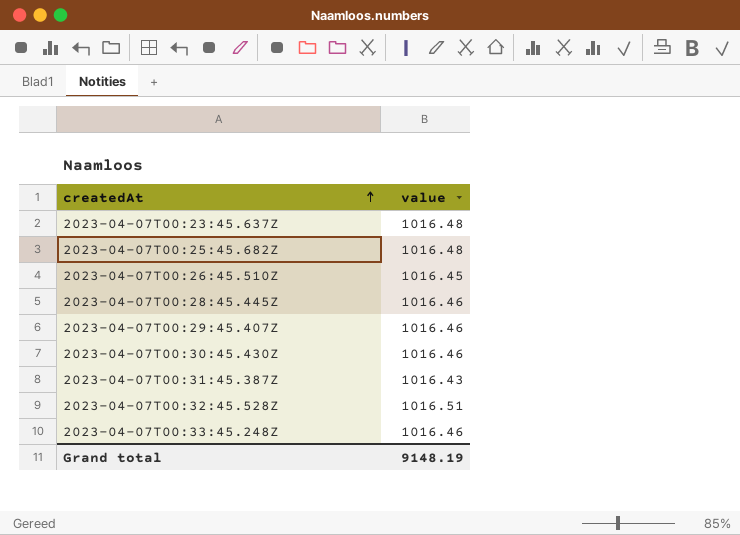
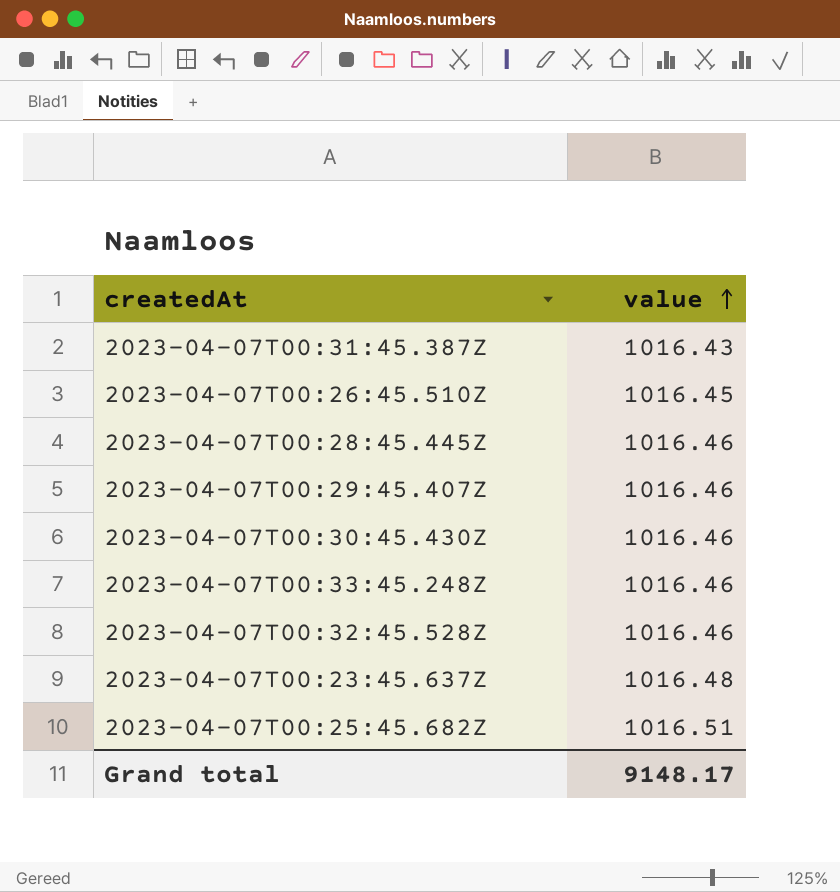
row order: createdAt ascending -> value ascending
2023-04-07T00:32:45.528Z | value: 1016.51 -> 1016.46
2023-04-07T00:25:45.682Z | value: 1016.48 -> 1016.51
Grand total | value: 9148.19 -> 9148.17

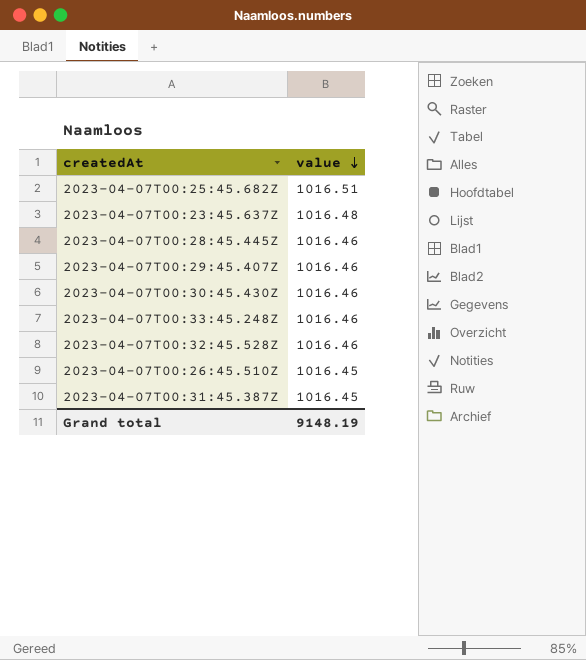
row order: value ascending -> value descending
2023-04-07T00:31:45.387Z | value: 1016.43 -> 1016.45
Grand total | value: 9148.17 -> 9148.19

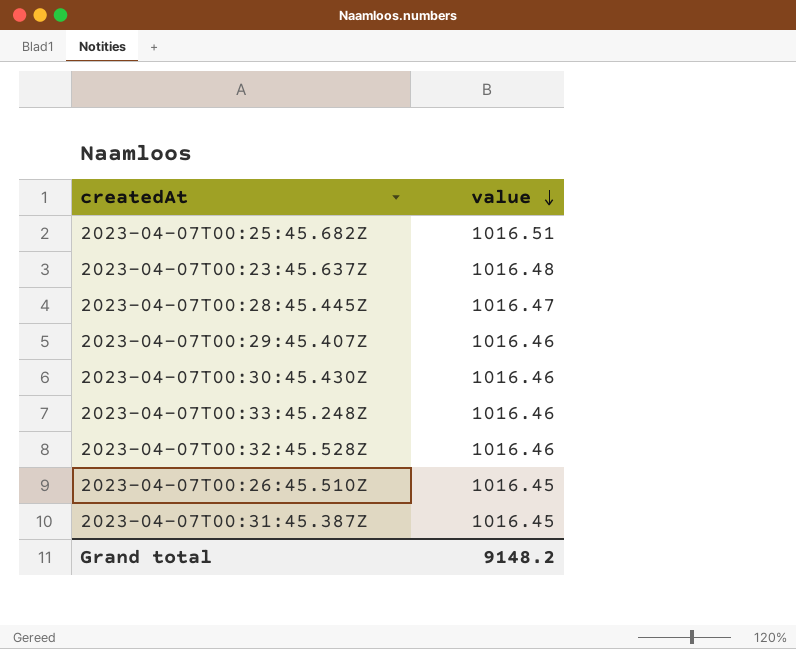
2023-04-07T00:28:45.445Z | value: 1016.46 -> 1016.47
Grand total | value: 9148.19 -> 9148.2

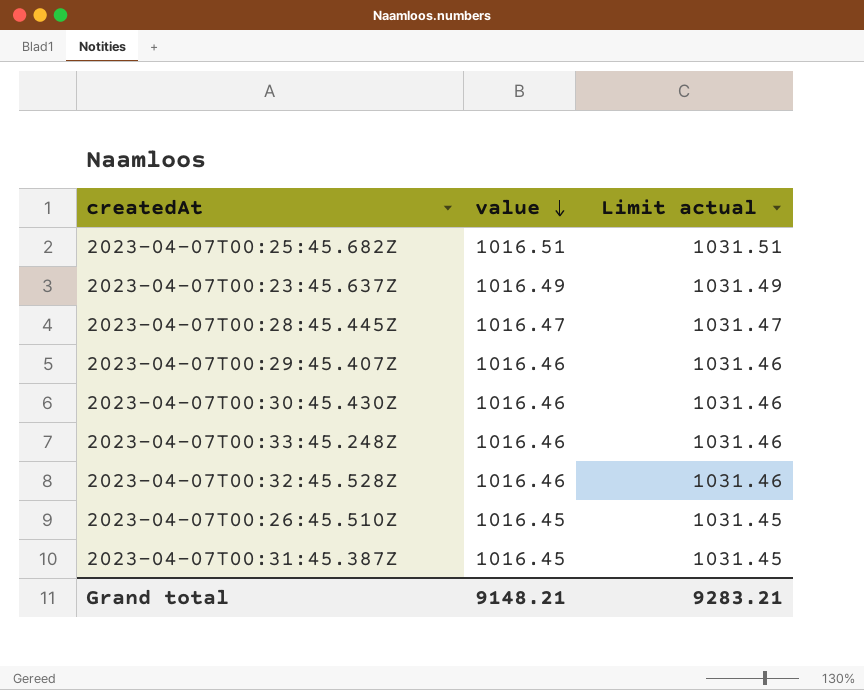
column Limit actual | formula: none -> [value] + 15
2023-04-07T00:23:45.637Z | value: 1016.48 -> 1016.49
Grand total | value: 9148.2 -> 9148.21

